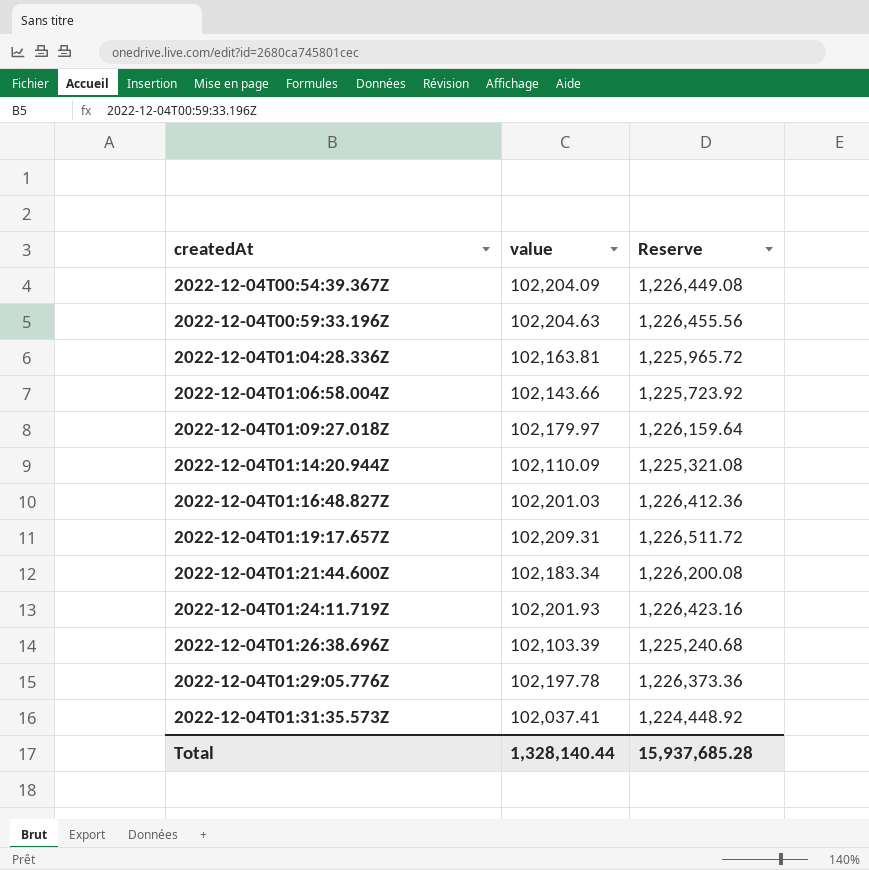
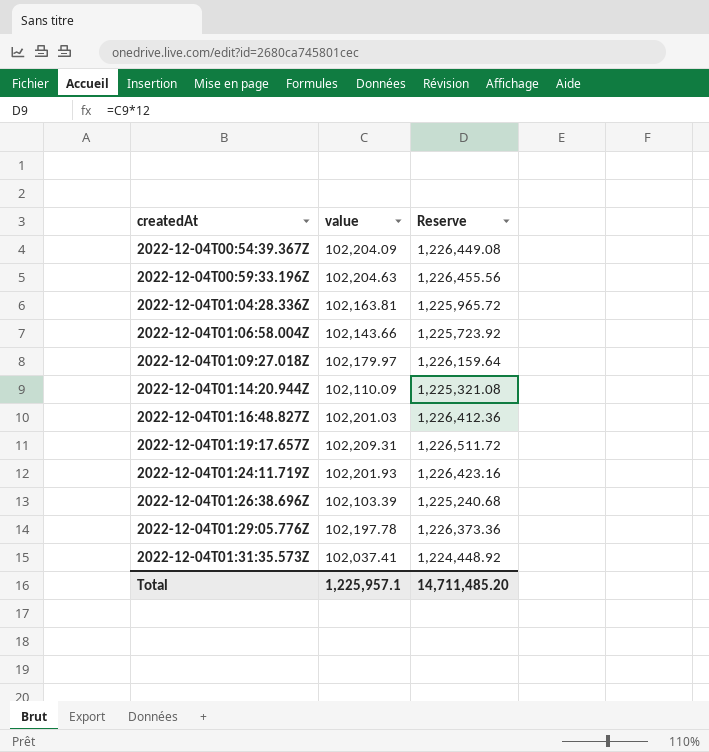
row 2022-12-04T01:21:44.600Z: 102,183.34 | 1,226,200.08 -> none
Total | value: 1,328,140.44 -> 1,225,957.1
Total | Reserve: 15,937,685.28 -> 14,711,485.20

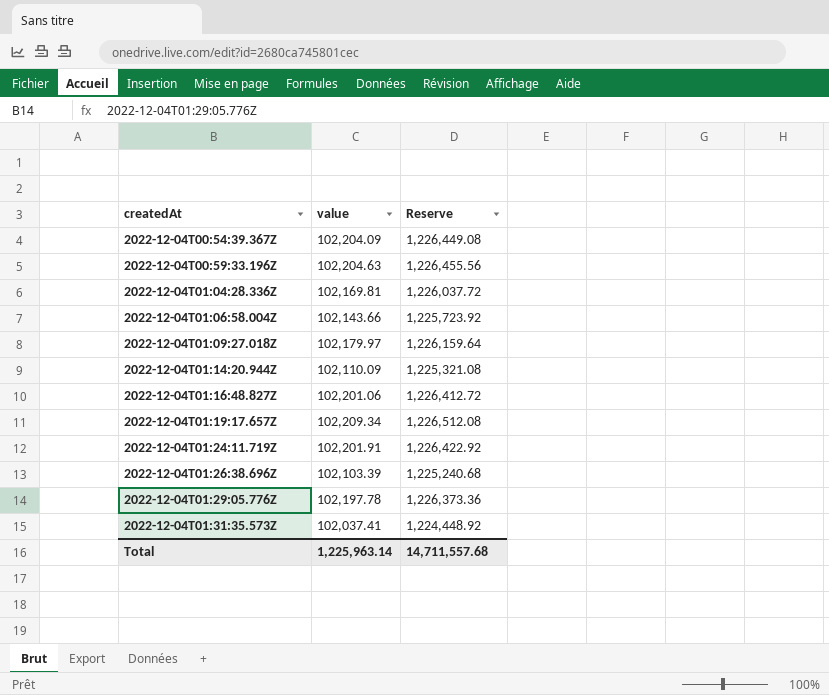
2022-12-04T01:04:28.336Z | value: 102,163.81 -> 102,169.81
2022-12-04T01:04:28.336Z | Reserve: 1,225,965.72 -> 1,226,037.72
2022-12-04T01:16:48.827Z | value: 102,201.03 -> 102,201.06
2022-12-04T01:16:48.827Z | Reserve: 1,226,412.36 -> 1,226,412.72
2022-12-04T01:19:17.657Z | value: 102,209.31 -> 102,209.34
2022-12-04T01:19:17.657Z | Reserve: 1,226,511.72 -> 1,226,512.08
2022-12-04T01:24:11.719Z | value: 102,201.93 -> 102,201.91
2022-12-04T01:24:11.719Z | Reserve: 1,226,423.16 -> 1,226,422.92
Total | value: 1,225,957.1 -> 1,225,963.14
Total | Reserve: 14,711,485.20 -> 14,711,557.68

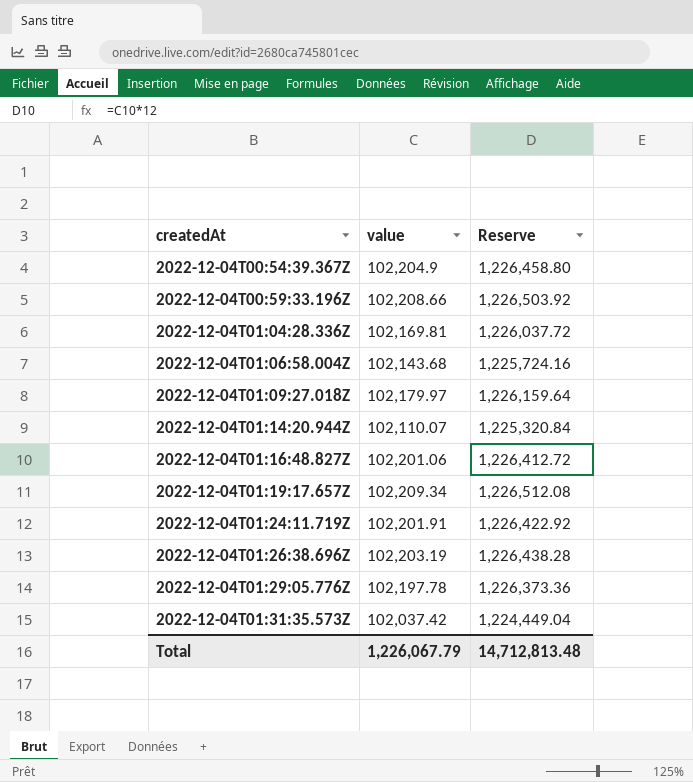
2022-12-04T00:54:39.367Z | value: 102,204.09 -> 102,204.9
2022-12-04T00:54:39.367Z | Reserve: 1,226,449.08 -> 1,226,458.80
2022-12-04T00:59:33.196Z | value: 102,204.63 -> 102,208.66
2022-12-04T00:59:33.196Z | Reserve: 1,226,455.56 -> 1,226,503.92
2022-12-04T01:06:58.004Z | value: 102,143.66 -> 102,143.68
2022-12-04T01:06:58.004Z | Reserve: 1,225,723.92 -> 1,225,724.16
2022-12-04T01:14:20.944Z | value: 102,110.09 -> 102,110.07
2022-12-04T01:14:20.944Z | Reserve: 1,225,321.08 -> 1,225,320.84
2022-12-04T01:26:38.696Z | value: 102,103.39 -> 102,203.19
2022-12-04T01:26:38.696Z | Reserve: 1,225,240.68 -> 1,226,438.28
2022-12-04T01:31:35.573Z | value: 102,037.41 -> 102,037.42
2022-12-04T01:31:35.573Z | Reserve: 1,224,448.92 -> 1,224,449.04
Total | value: 1,225,963.14 -> 1,226,067.79
Total | Reserve: 14,711,557.68 -> 14,712,813.48

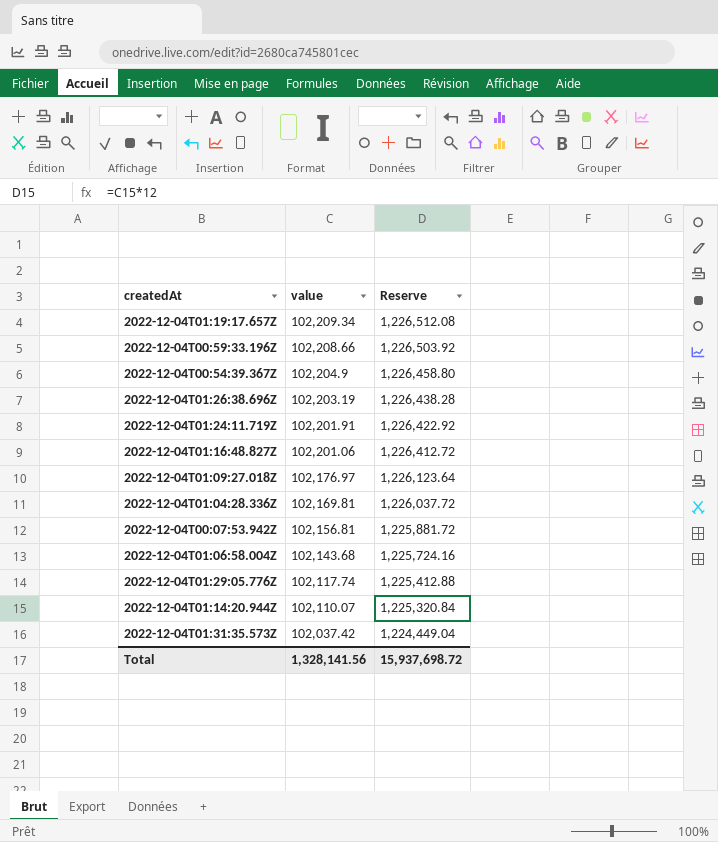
row order: createdAt ascending -> value descending
2022-12-04T01:09:27.018Z | value: 102,179.97 -> 102,176.97
2022-12-04T01:09:27.018Z | Reserve: 1,226,159.64 -> 1,226,123.64
row 2022-12-04T00:07:53.942Z: none -> 102,156.81 | 1,225,881.72
2022-12-04T01:29:05.776Z | value: 102,197.78 -> 102,117.74
2022-12-04T01:29:05.776Z | Reserve: 1,226,373.36 -> 1,225,412.88
Total | value: 1,226,067.79 -> 1,328,141.56
Total | Reserve: 14,712,813.48 -> 15,937,698.72

